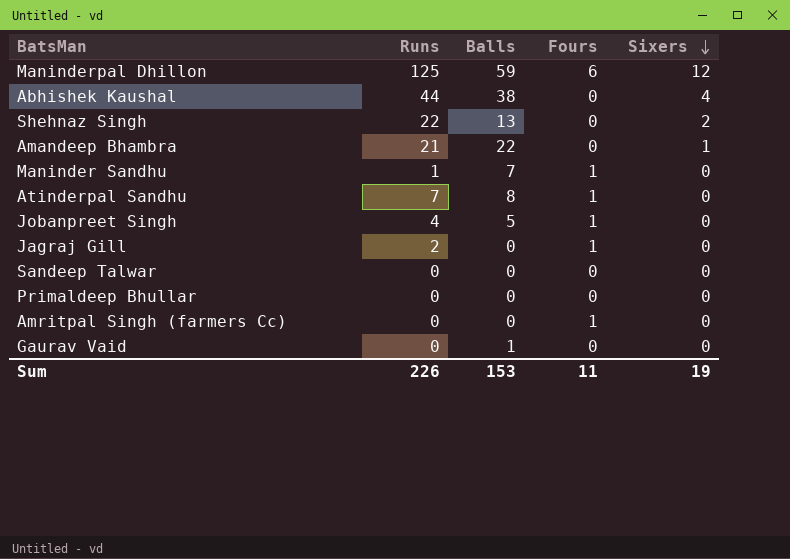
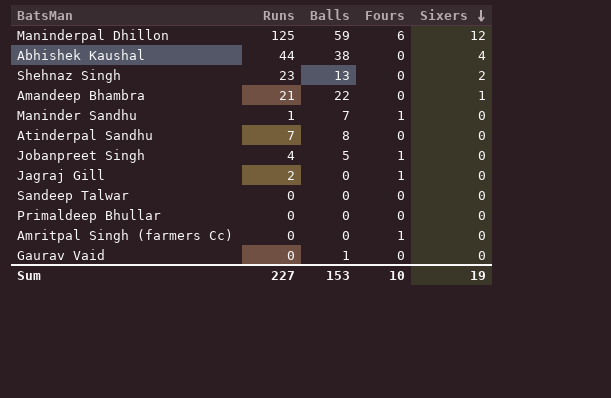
Shehnaz Singh | Runs: 22 -> 23
Atinderpal Sandhu | Fours: 1 -> 0
Sum | Runs: 226 -> 227
Sum | Fours: 11 -> 10

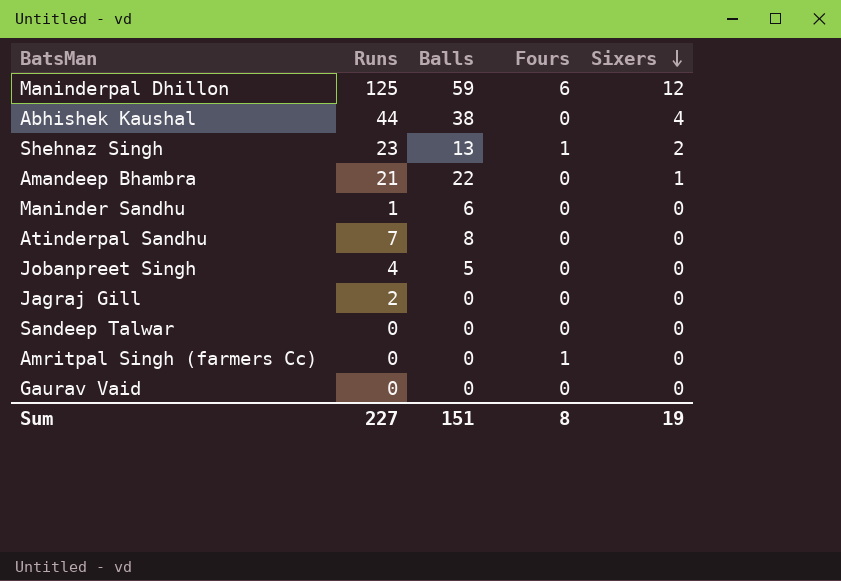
row Primaldeep Bhullar: 0 | 0 | 0 | 0 -> none
Shehnaz Singh | Fours: 0 -> 1
Maninder Sandhu | Balls: 7 -> 6
Maninder Sandhu | Fours: 1 -> 0
Jobanpreet Singh | Fours: 1 -> 0
Jagraj Gill | Fours: 1 -> 0
Gaurav Vaid | Balls: 1 -> 0
Sum | Balls: 153 -> 151
Sum | Fours: 10 -> 8

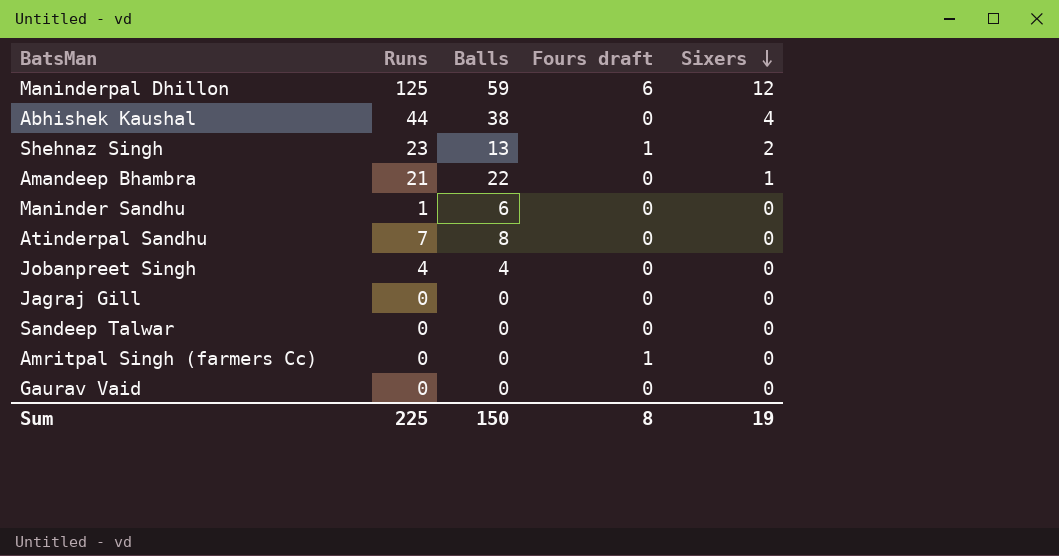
column name: Fours -> Fours draft
Jobanpreet Singh | Balls: 5 -> 4
Jagraj Gill | Runs: 2 -> 0
Sum | Runs: 227 -> 225
Sum | Balls: 151 -> 150

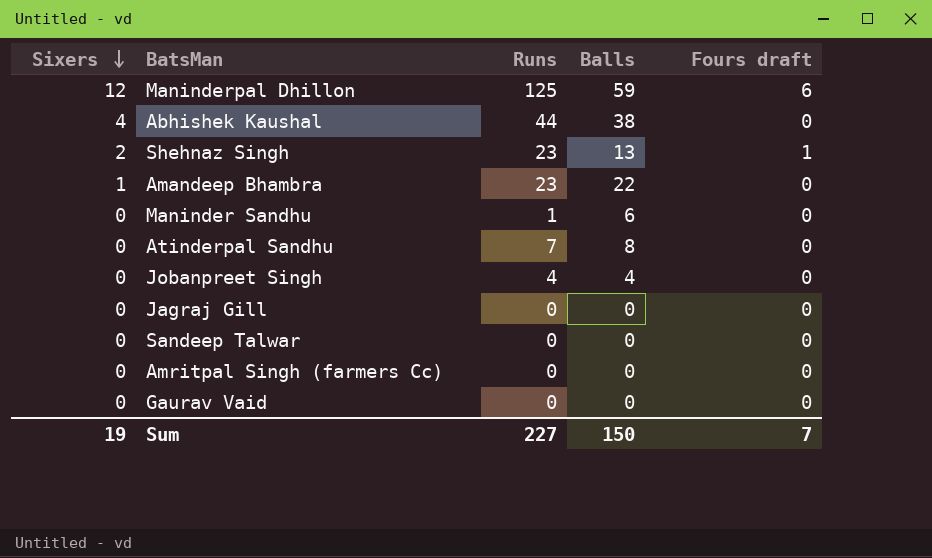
column Sixers | position: 5 -> 1
Amandeep Bhambra | Runs: 21 -> 23
Amritpal Singh (farmers Cc) | Fours draft: 1 -> 0
Sum | Runs: 225 -> 227
Sum | Fours draft: 8 -> 7

